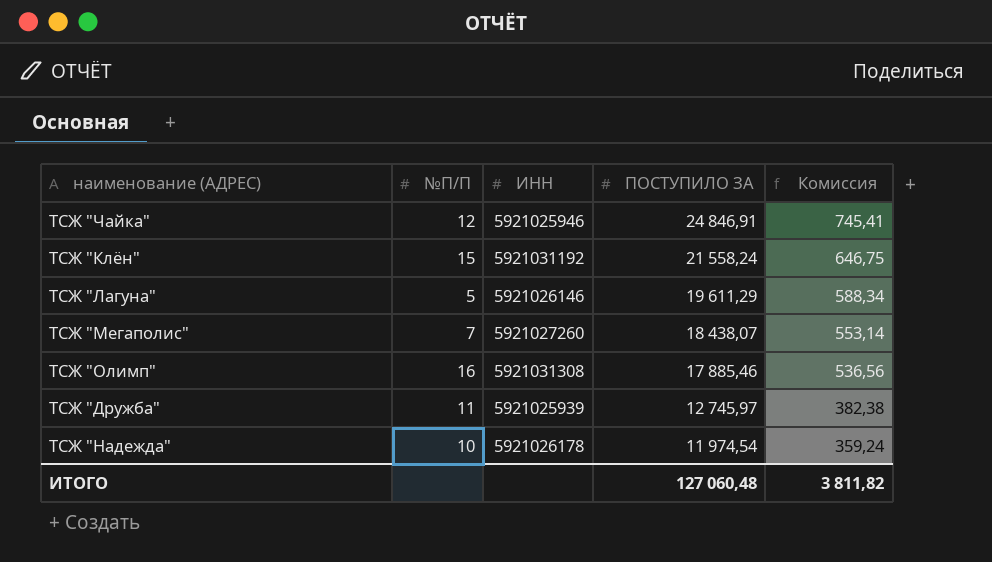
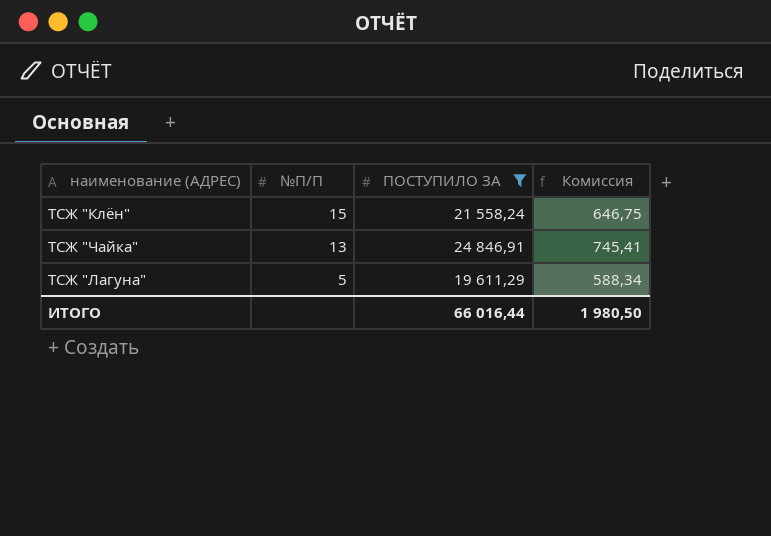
filter: none -> ПОСТУПИЛО ЗА >= 19 611,29
row order: ПОСТУПИЛО ЗА descending -> №П/П descending
column ИНН | position: 3 -> none
ТСЖ "Чайка" | №П/П: 12 -> 13
ИТОГО | ПОСТУПИЛО ЗА: 127 060,48 -> 66 016,44
ИТОГО | Комиссия: 3 811,82 -> 1 980,50

